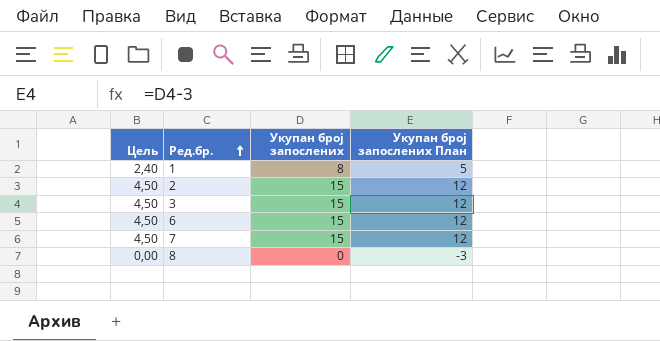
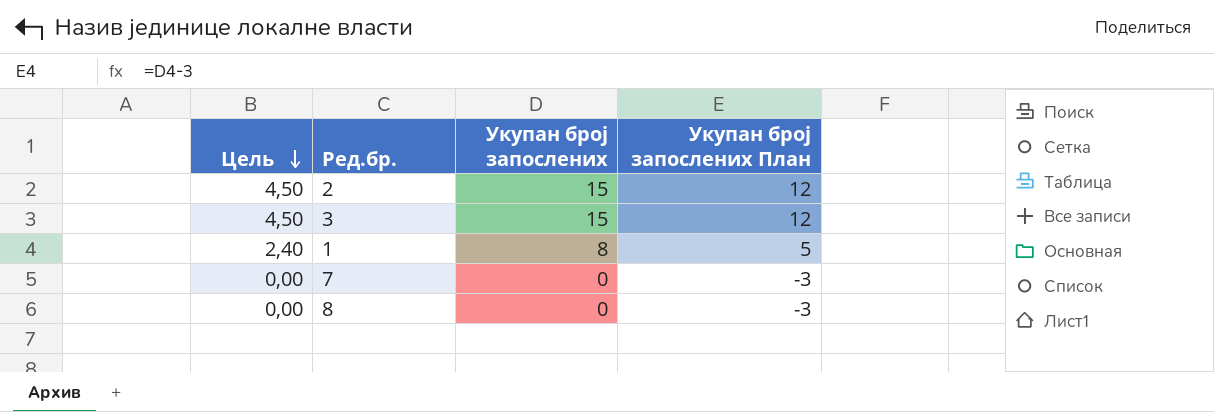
row order: Ред.бр. ascending -> Цель descending
row 6: 4,50 | 15 | 12 -> none
7 | Цель: 4,50 -> 0,00
7 | Укупан број запослених: 15 -> 0
7 | Укупан број запослених План: 12 -> -3

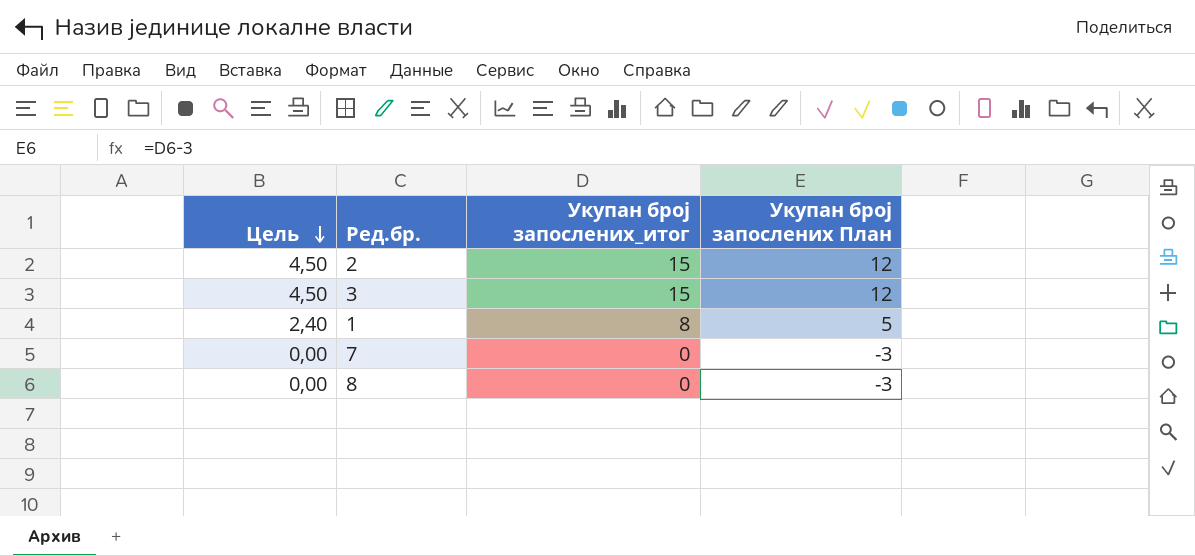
column name: Укупан број запослених -> Укупан број запослених_итог

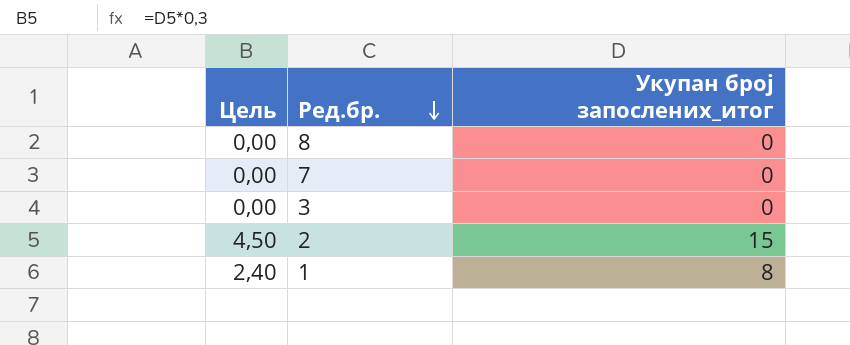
row order: Цель descending -> Ред.бр. descending
column Укупан број запослених План | formula: [Укупан број запослених_итог] - 3 -> none
3 | Цель: 4,50 -> 0,00
3 | Укупан број запослених_итог: 15 -> 0

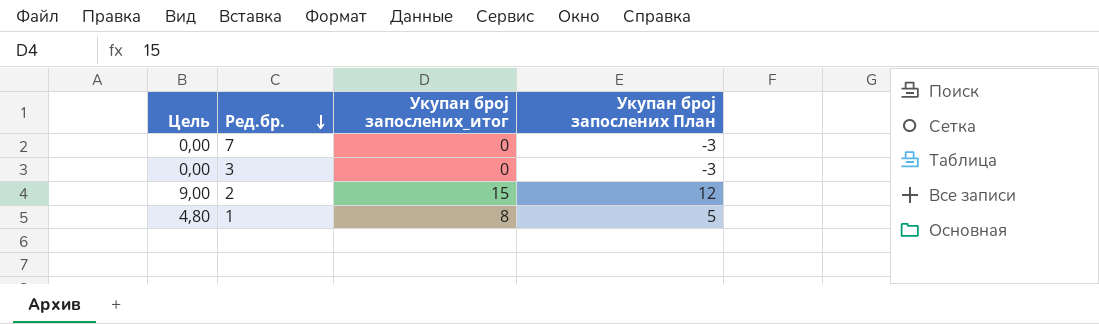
column Цель | formula: [Укупан број запослених_итог] * 0,3 -> [Укупан број запослених_итог] * 0,6
column Укупан број запослених План | formula: none -> [Укупан број запослених_итог] - 3
row 8: 0,00 | 0 -> none

